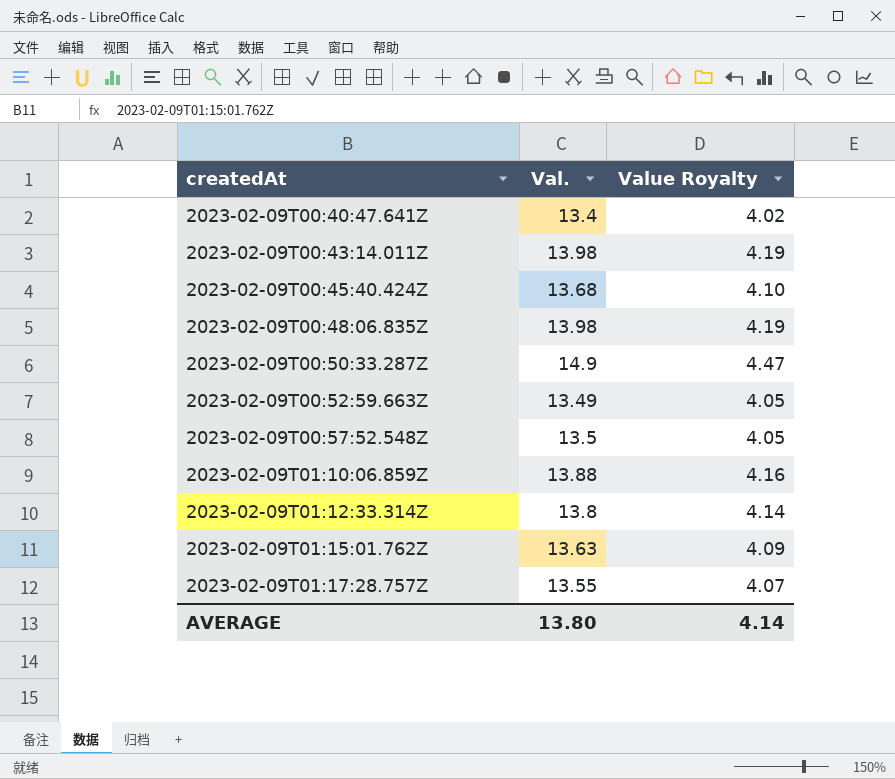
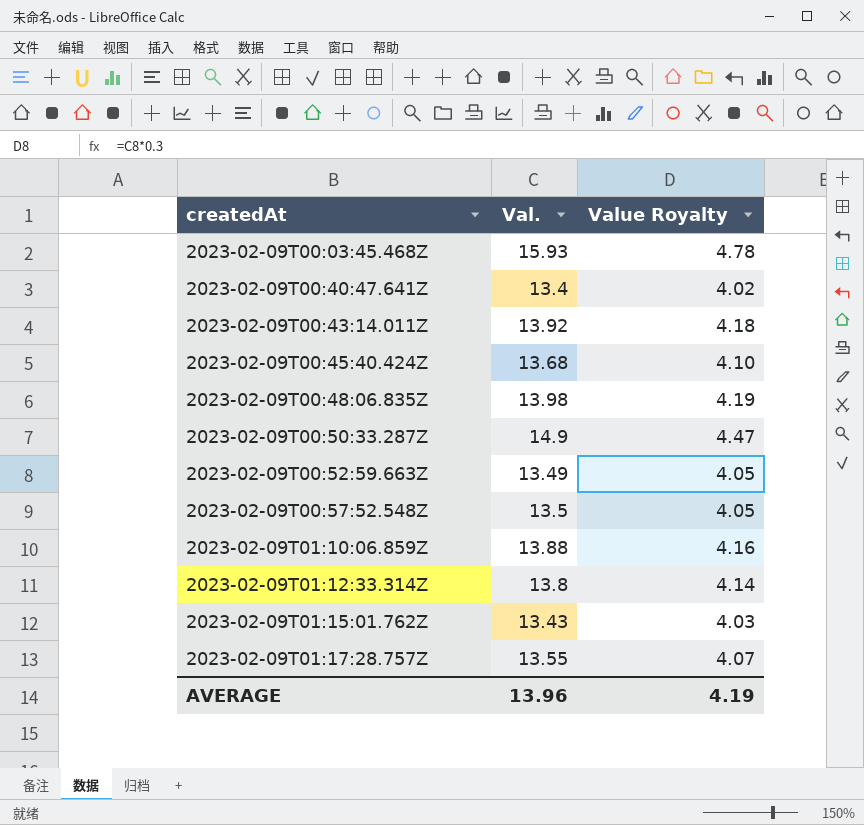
row 2023-02-09T00:03:45.468Z: none -> 15.93 | 4.78
2023-02-09T00:43:14.011Z | Val.: 13.98 -> 13.92
2023-02-09T00:43:14.011Z | Value Royalty: 4.19 -> 4.18
2023-02-09T01:15:01.762Z | Val.: 13.63 -> 13.43
2023-02-09T01:15:01.762Z | Value Royalty: 4.09 -> 4.03
AVERAGE | Val.: 13.80 -> 13.96
AVERAGE | Value Royalty: 4.14 -> 4.19

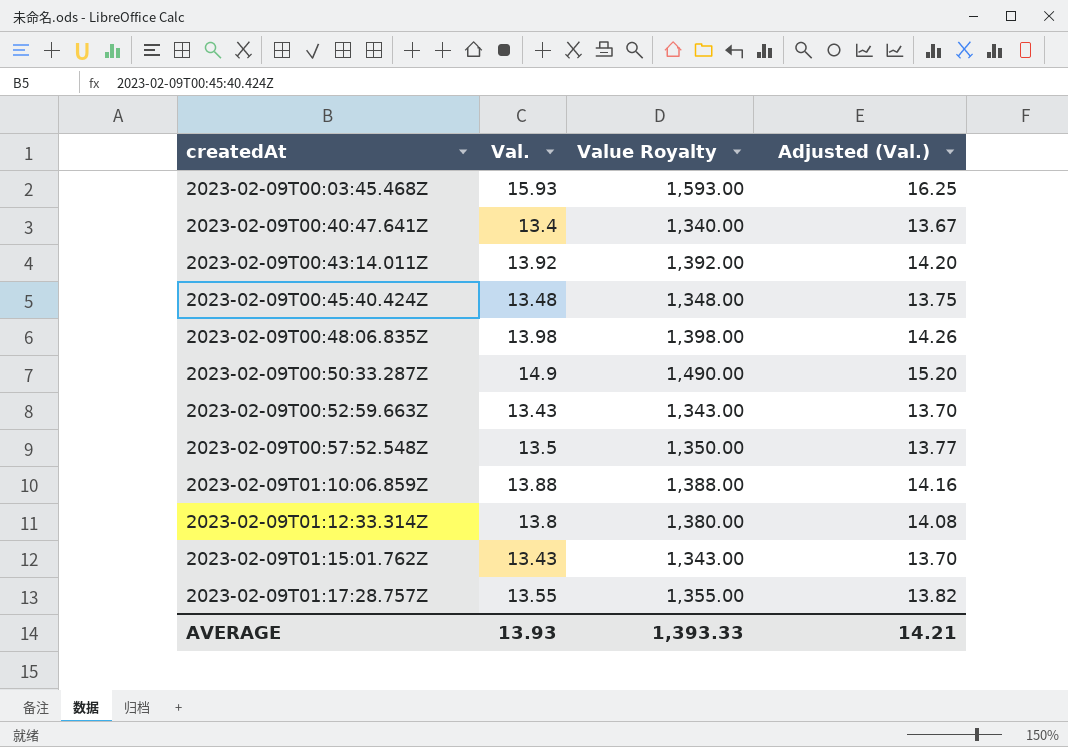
column Value Royalty | formula: [Val.] * 0.3 -> [Val.] * 100
column Adjusted (Val.) | formula: none -> [Val.] * 1.02
2023-02-09T00:45:40.424Z | Val.: 13.68 -> 13.48
2023-02-09T00:52:59.663Z | Val.: 13.49 -> 13.43
AVERAGE | Val.: 13.96 -> 13.93
AVERAGE | Value Royalty: 4.19 -> 1,393.33

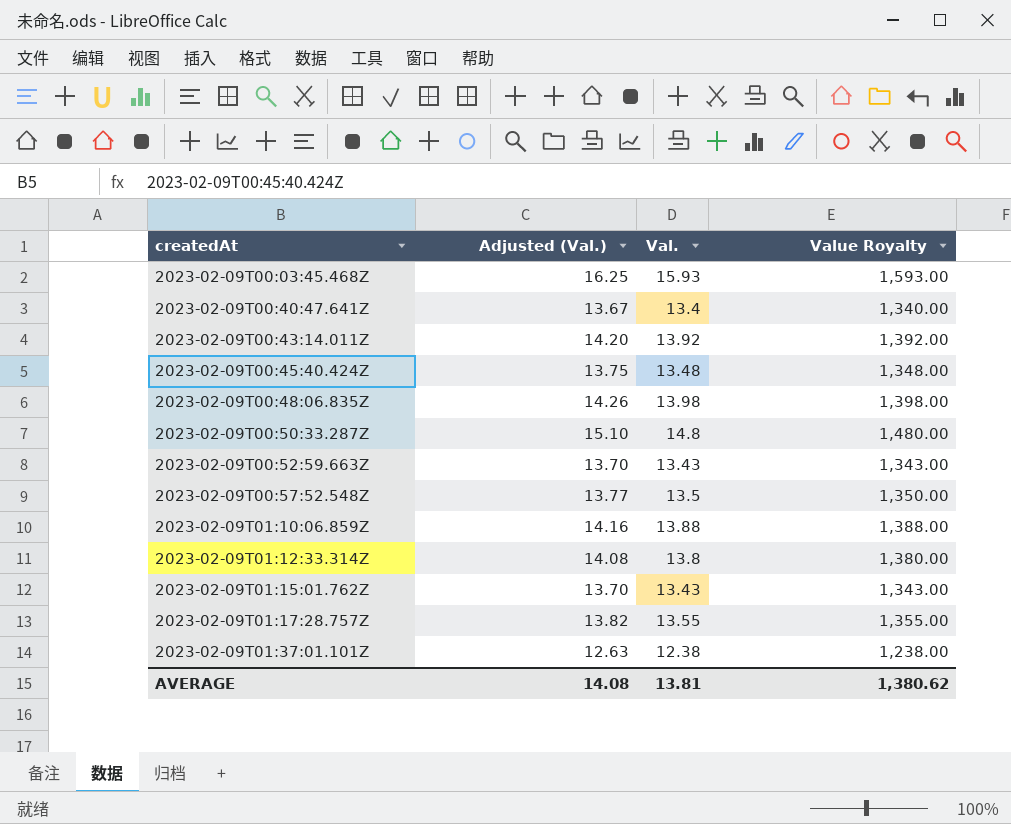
column Adjusted (Val.) | position: 4 -> 2
2023-02-09T00:50:33.287Z | Adjusted (Val.): 15.20 -> 15.10
2023-02-09T00:50:33.287Z | Val.: 14.9 -> 14.8
2023-02-09T00:50:33.287Z | Value Royalty: 1,490.00 -> 1,480.00
row 2023-02-09T01:37:01.101Z: none -> 12.63 | 12.38 | 1,238.00
AVERAGE | Adjusted (Val.): 14.21 -> 14.08
AVERAGE | Val.: 13.93 -> 13.81
AVERAGE | Value Royalty: 1,393.33 -> 1,380.62

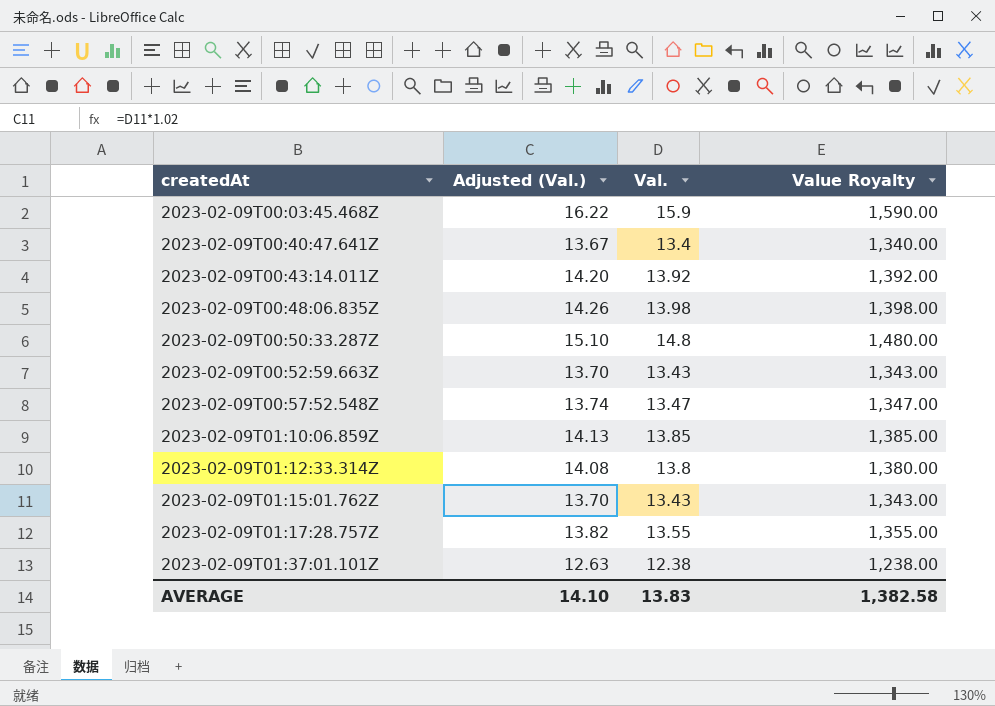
row 2023-02-09T00:45:40.424Z: 13.75 | 13.48 | 1,348.00 -> none
2023-02-09T00:03:45.468Z | Adjusted (Val.): 16.25 -> 16.22
2023-02-09T00:03:45.468Z | Val.: 15.93 -> 15.9
2023-02-09T00:03:45.468Z | Value Royalty: 1,593.00 -> 1,590.00
2023-02-09T00:57:52.548Z | Adjusted (Val.): 13.77 -> 13.74
2023-02-09T00:57:52.548Z | Val.: 13.5 -> 13.47
2023-02-09T00:57:52.548Z | Value Royalty: 1,350.00 -> 1,347.00
2023-02-09T01:10:06.859Z | Adjusted (Val.): 14.16 -> 14.13
2023-02-09T01:10:06.859Z | Val.: 13.88 -> 13.85
2023-02-09T01:10:06.859Z | Value Royalty: 1,388.00 -> 1,385.00
AVERAGE | Adjusted (Val.): 14.08 -> 14.10
AVERAGE | Val.: 13.81 -> 13.83
AVERAGE | Value Royalty: 1,380.62 -> 1,382.58

